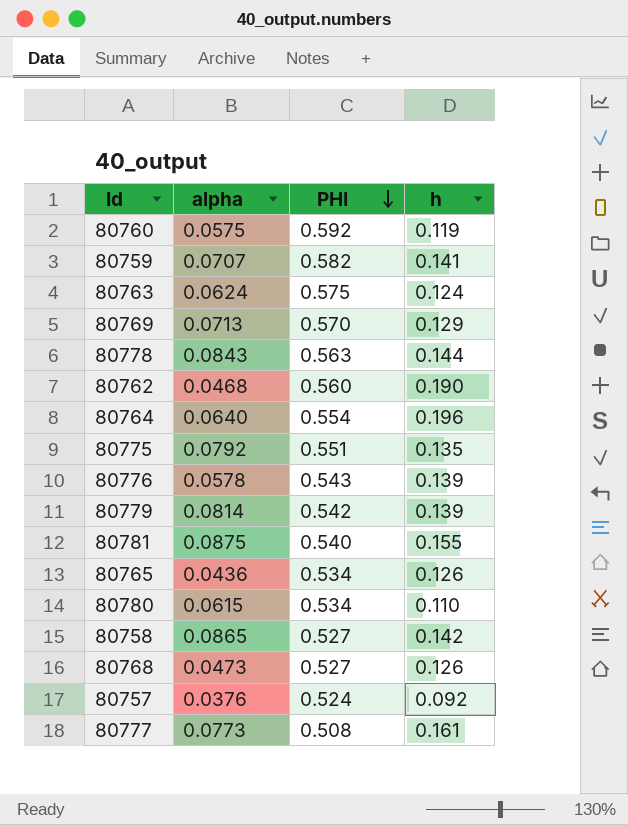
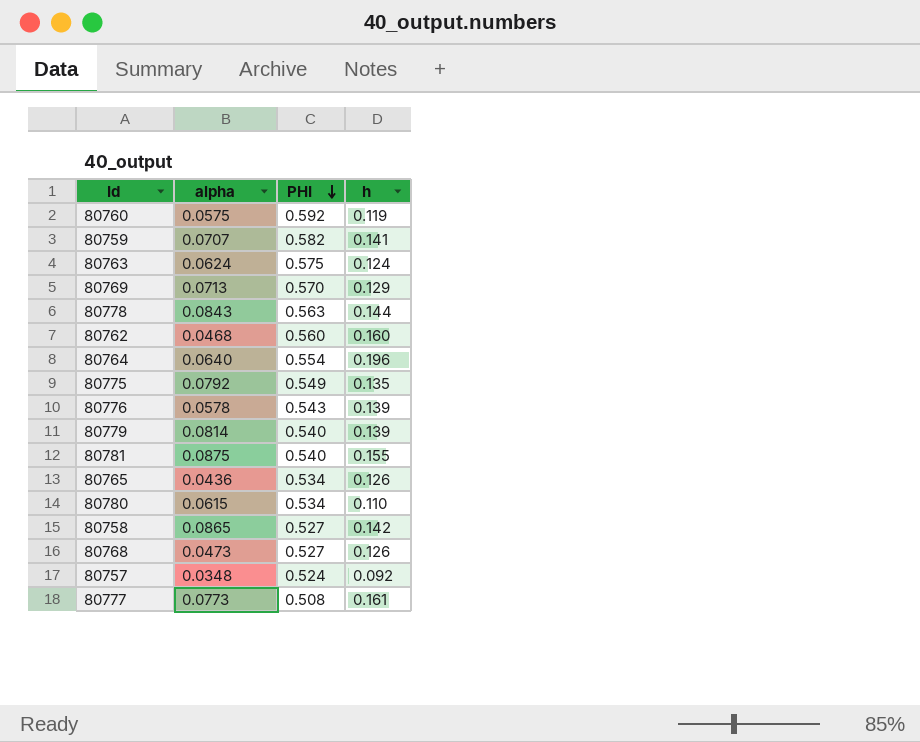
80762 | h: 0.190 -> 0.160
80775 | PHI: 0.551 -> 0.549
80779 | PHI: 0.542 -> 0.540
80757 | alpha: 0.0376 -> 0.0348

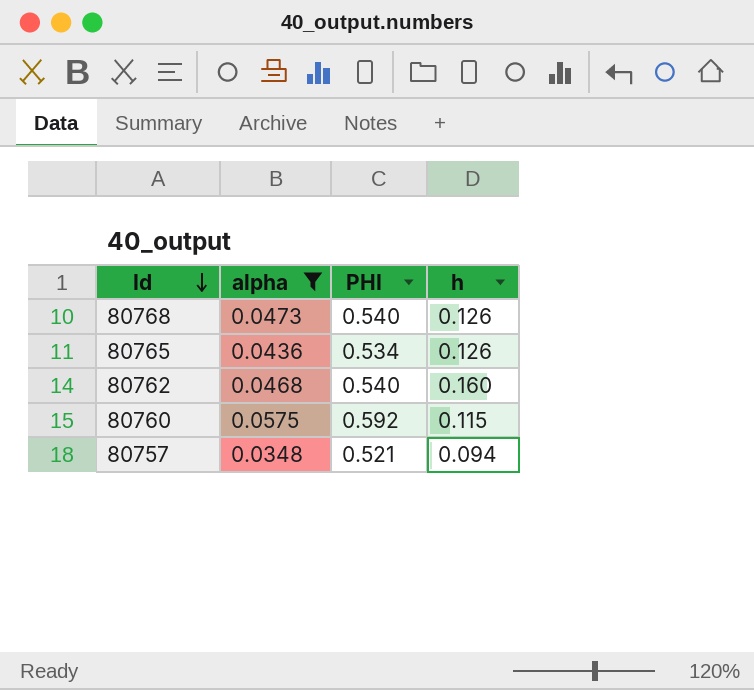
filter: none -> alpha <= 0.0575
row order: PHI descending -> Id descending
80768 | PHI: 0.527 -> 0.540
80762 | PHI: 0.560 -> 0.540
80760 | h: 0.119 -> 0.115
80757 | PHI: 0.524 -> 0.521
80757 | h: 0.092 -> 0.094

